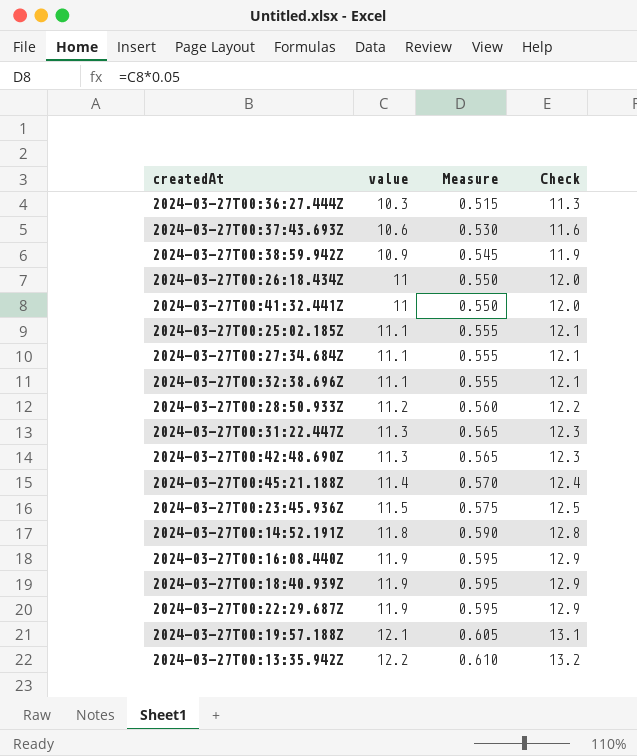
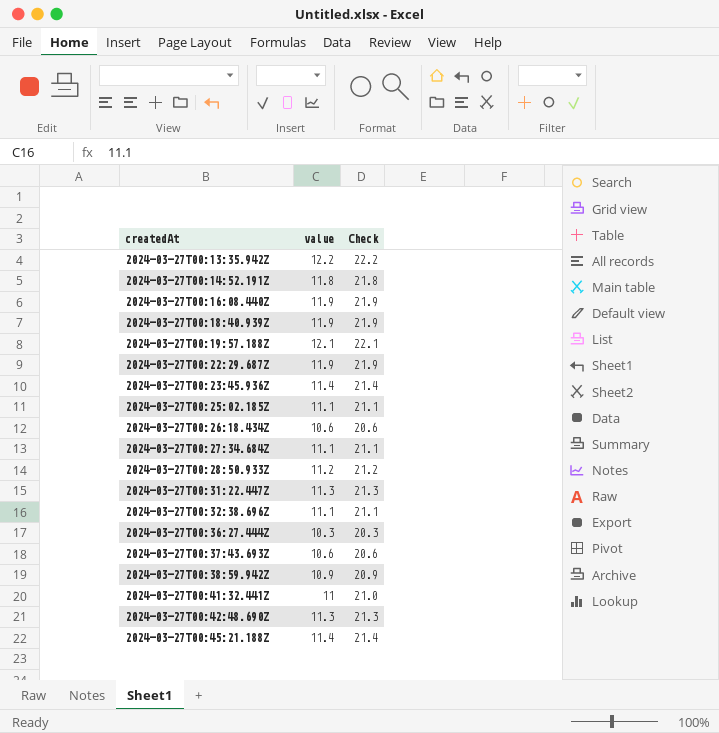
row order: value ascending -> createdAt ascending
column Measure | formula: [value] * 0.05 -> none
column Check | formula: [value] + 1 -> [value] + 10
2024-03-27T00:23:45.936Z | value: 11.5 -> 11.4
2024-03-27T00:26:18.434Z | value: 11 -> 10.6

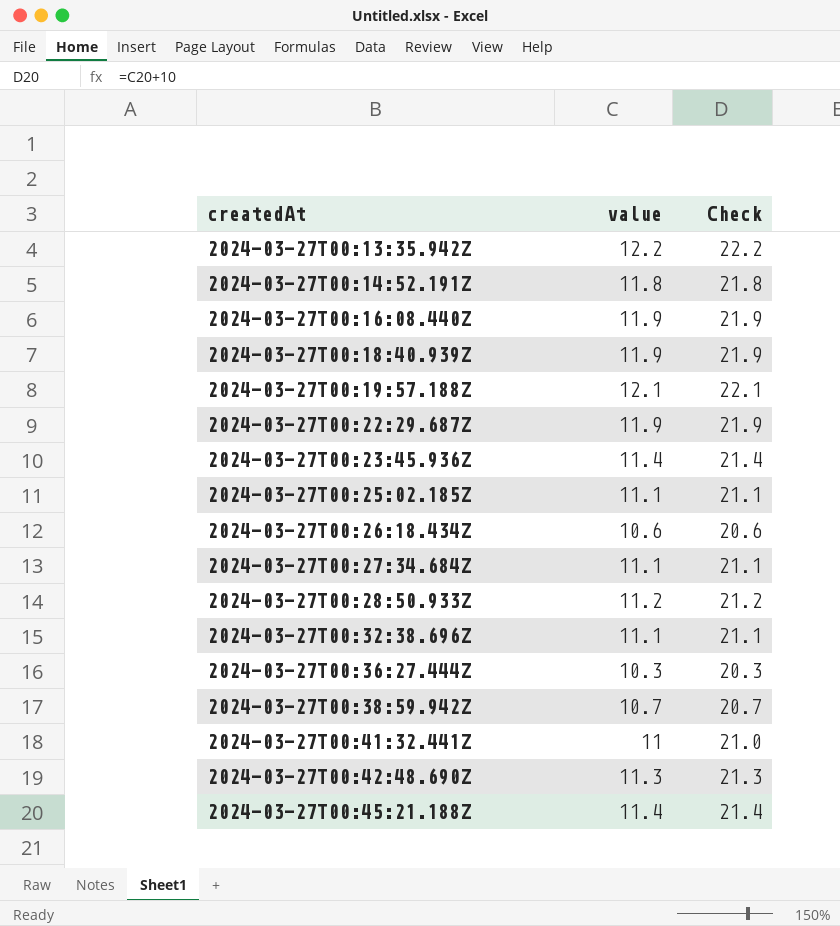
row 2024-03-27T00:31:22.447Z: 11.3 | 21.3 -> none
row 2024-03-27T00:37:43.693Z: 10.6 | 20.6 -> none
2024-03-27T00:38:59.942Z | value: 10.9 -> 10.7
2024-03-27T00:38:59.942Z | Check: 20.9 -> 20.7

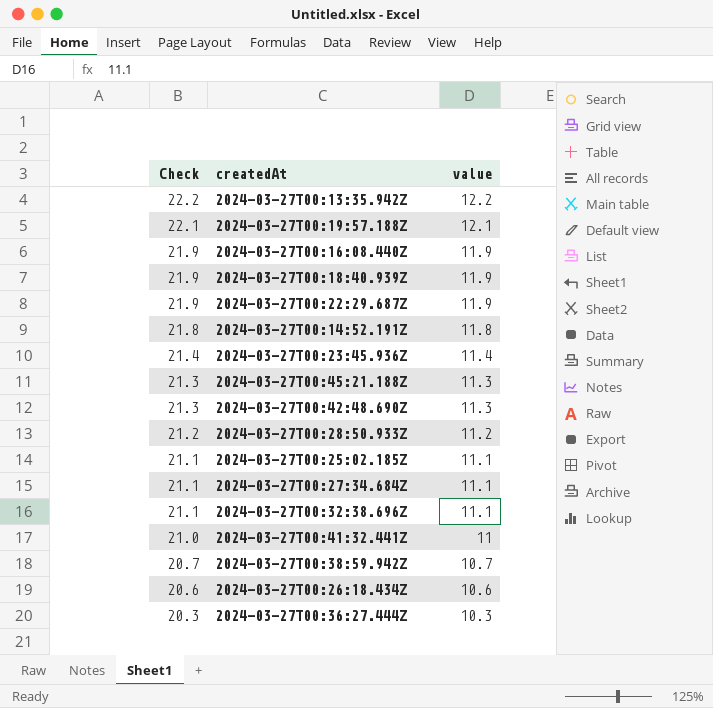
row order: createdAt ascending -> Check descending
column Check | position: 3 -> 1
2024-03-27T00:45:21.188Z | Check: 21.4 -> 21.3
2024-03-27T00:45:21.188Z | value: 11.4 -> 11.3

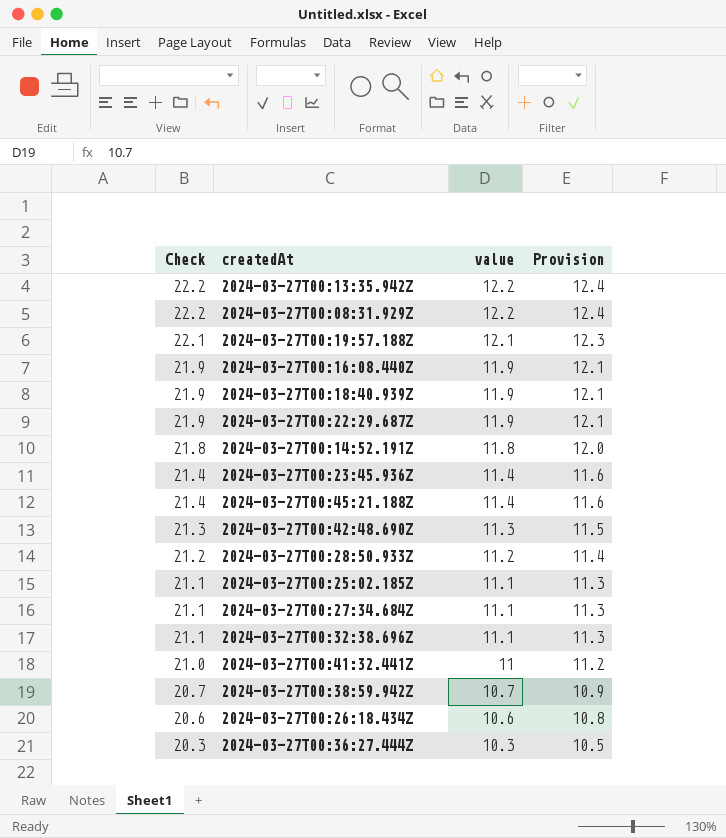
column Provision | formula: none -> [value] * 1.02
row 2024-03-27T00:08:31.929Z: none -> 22.2 | 12.2 | 12.4
2024-03-27T00:45:21.188Z | Check: 21.3 -> 21.4
2024-03-27T00:45:21.188Z | value: 11.3 -> 11.4

